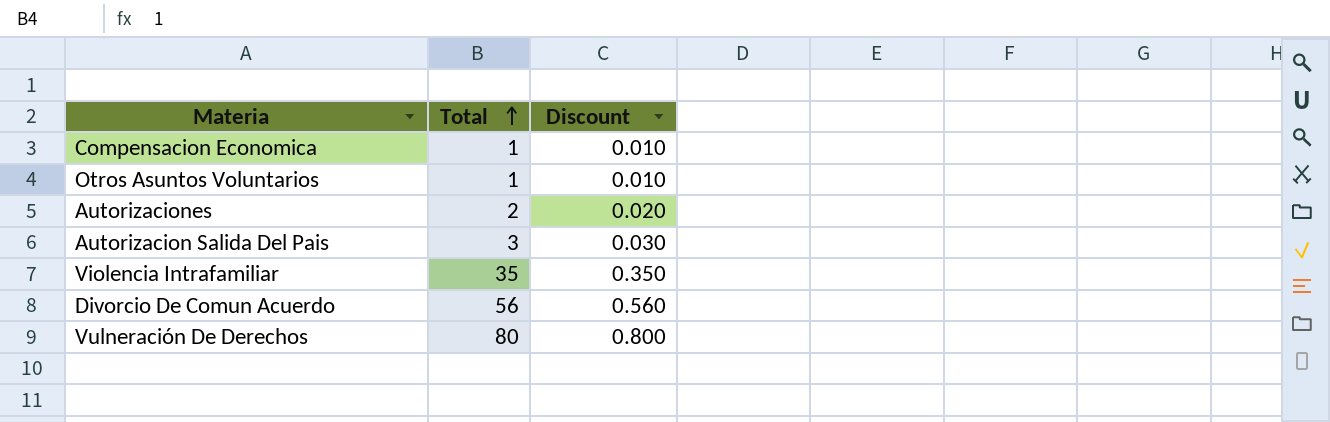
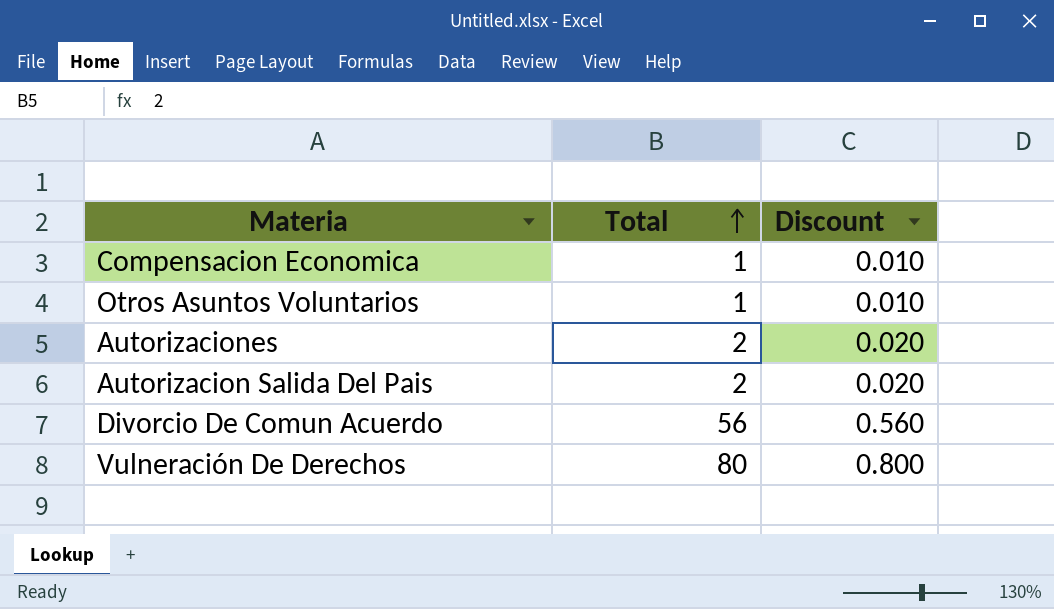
row Violencia Intrafamiliar: 35 | 0.350 -> none
Autorizacion Salida Del Pais | Total: 3 -> 2
Autorizacion Salida Del Pais | Discount: 0.030 -> 0.020

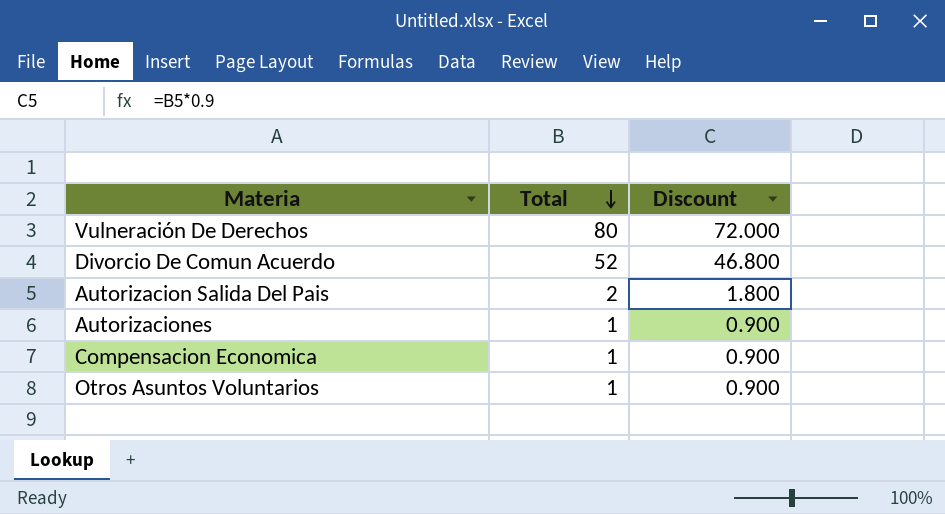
row order: Total ascending -> Total descending
column Discount | formula: [Total] * 0.01 -> [Total] * 0.9
Divorcio De Comun Acuerdo | Total: 56 -> 52
Autorizaciones | Total: 2 -> 1

